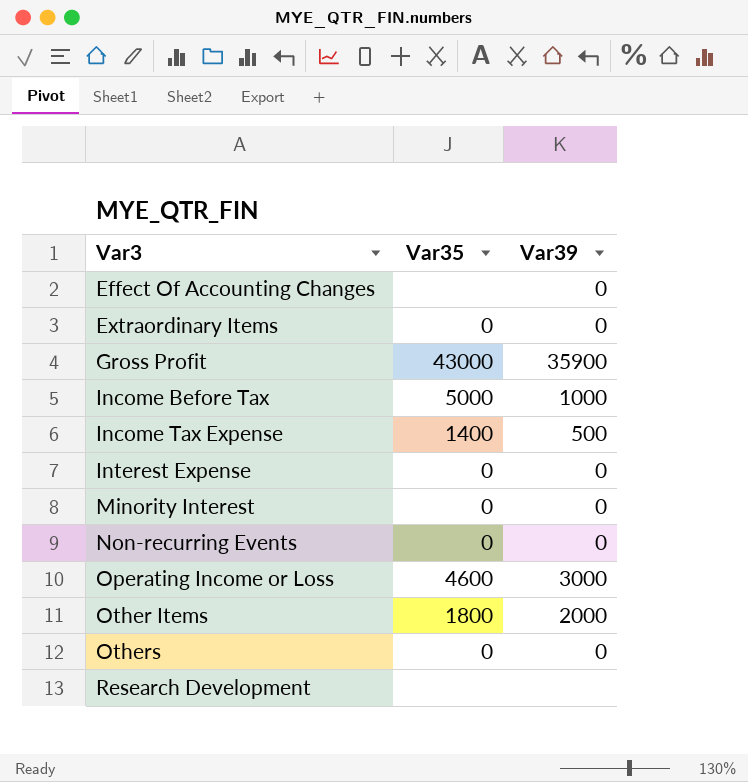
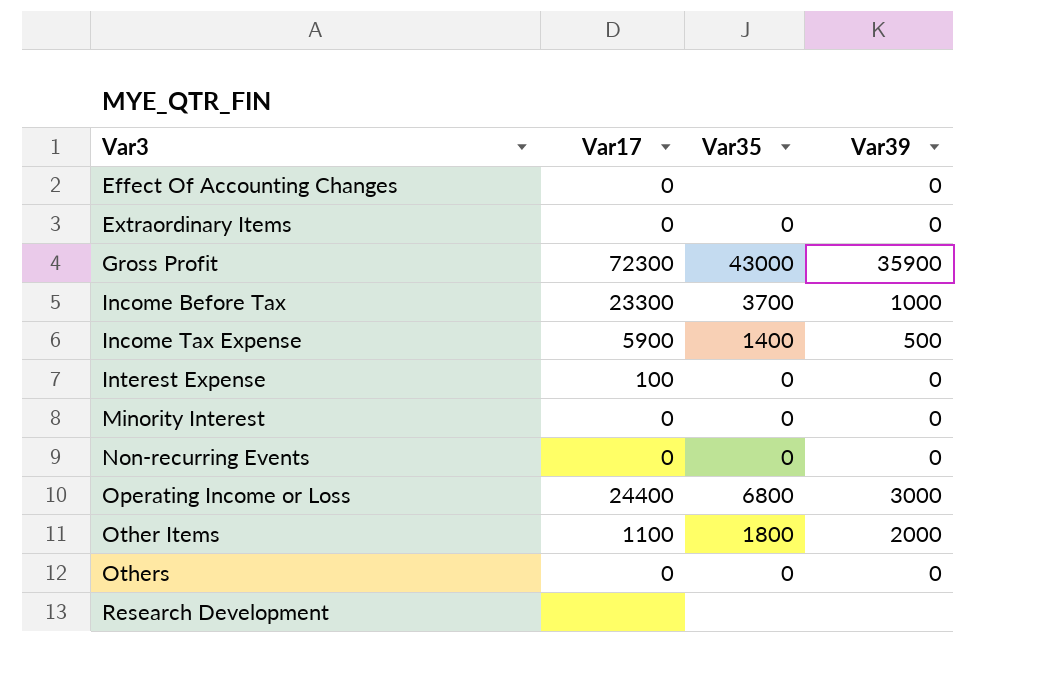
column Var17 | position: none -> 2
Income Before Tax | Var35: 5000 -> 3700
Operating Income or Loss | Var35: 4600 -> 6800

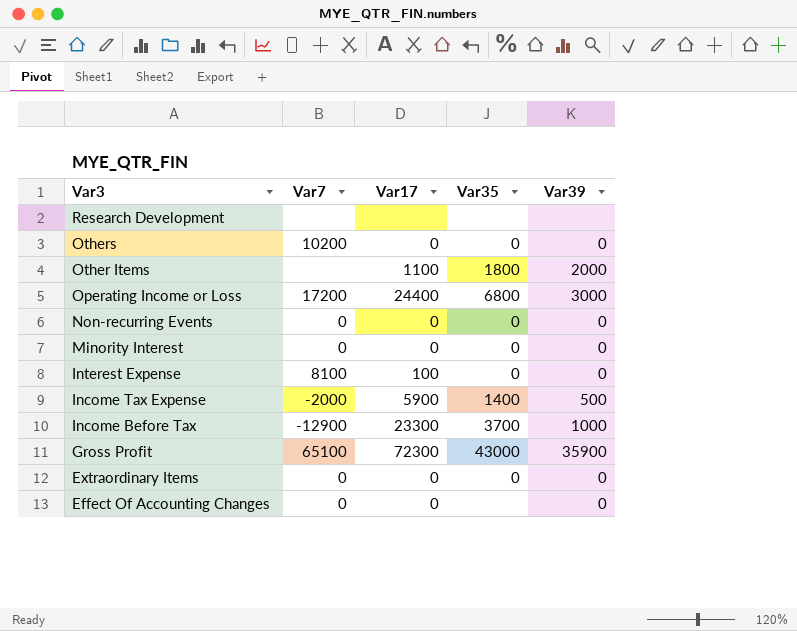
row order: Var3 ascending -> Var3 descending
column Var7 | position: none -> 2

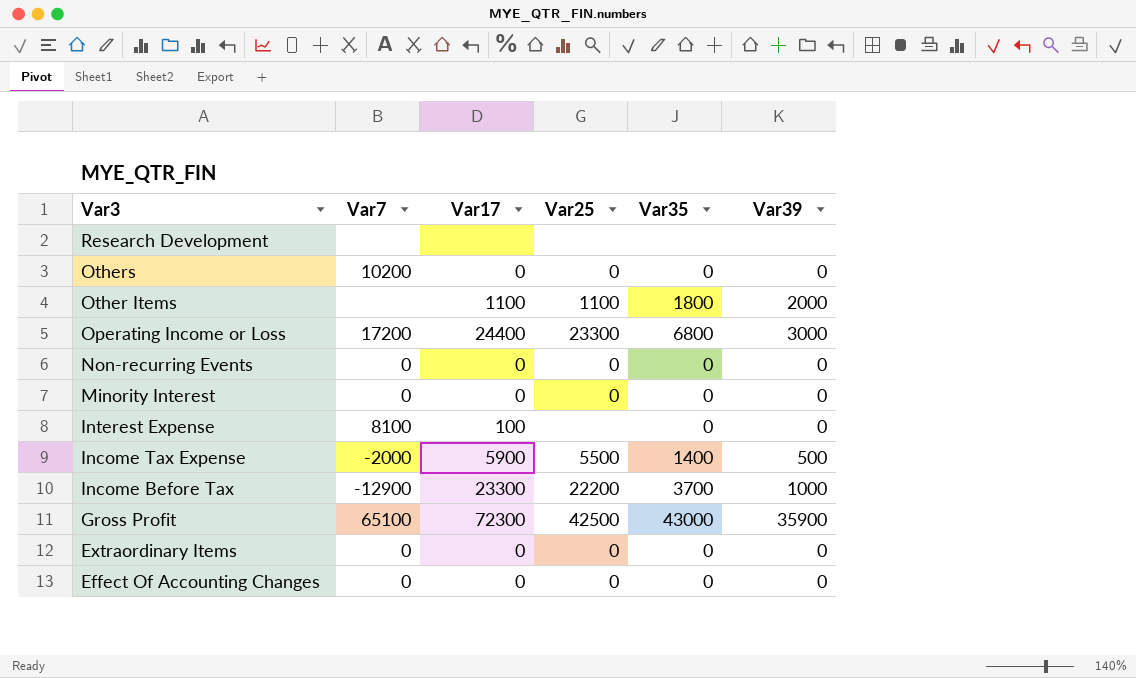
column Var25 | position: none -> 4
Effect Of Accounting Changes | Var35: none -> 0

